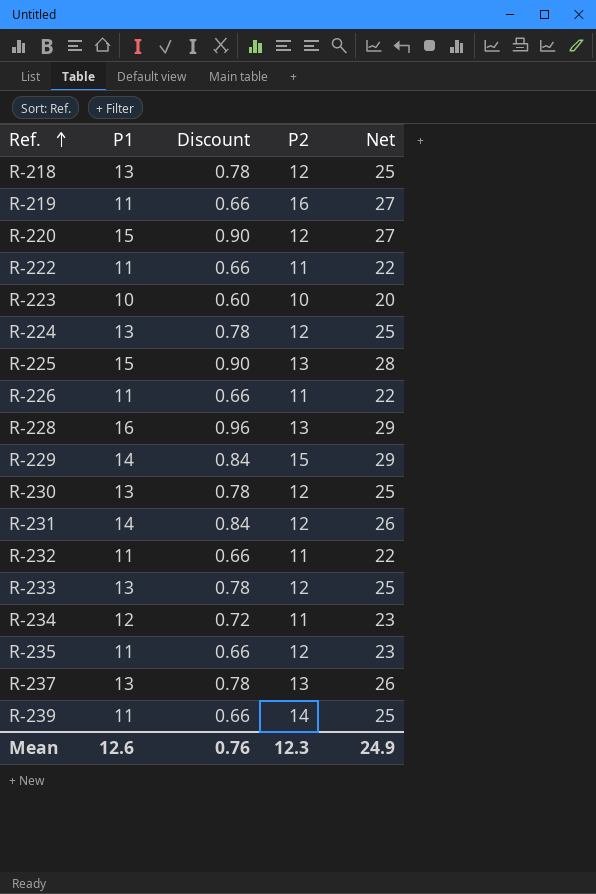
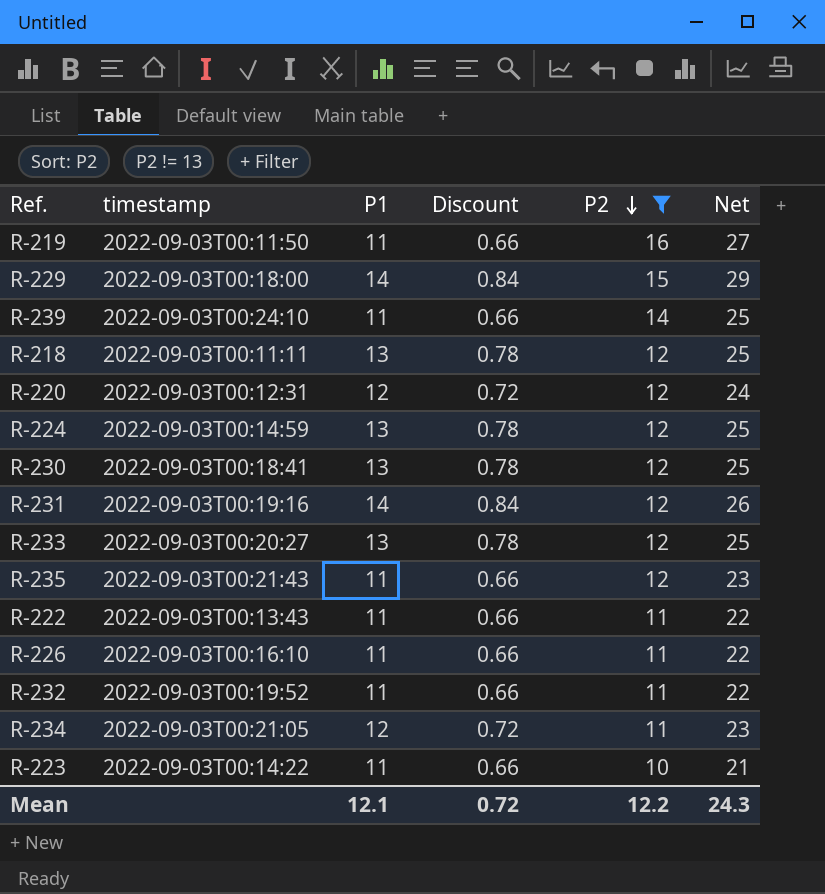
filter: none -> P2 != 13
row order: Ref. ascending -> P2 descending
column timestamp | position: none -> 2
R-220 | P1: 15 -> 12
R-220 | Discount: 0.90 -> 0.72
R-220 | Net: 27 -> 24
R-223 | P1: 10 -> 11
R-223 | Discount: 0.60 -> 0.66
R-223 | Net: 20 -> 21
Mean | P1: 12.6 -> 12.1
Mean | Discount: 0.76 -> 0.72
Mean | P2: 12.3 -> 12.2
Mean | Net: 24.9 -> 24.3

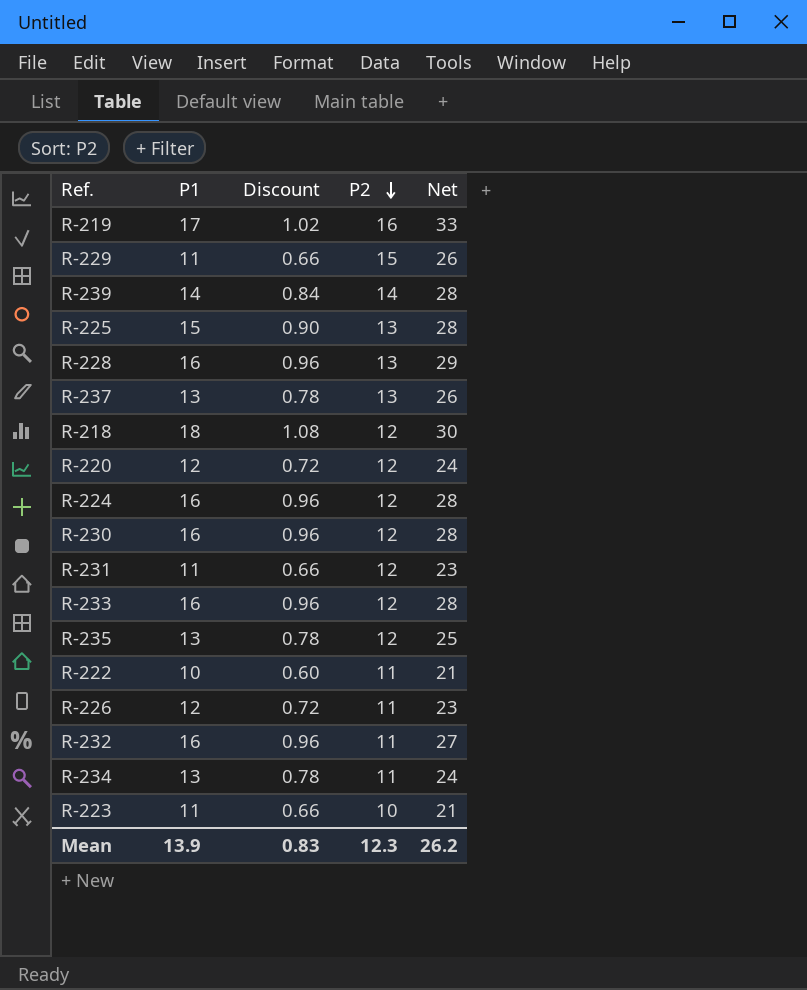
filter: P2 != 13 -> none
column timestamp | position: 2 -> none
R-219 | P1: 11 -> 17
R-219 | Discount: 0.66 -> 1.02
R-219 | Net: 27 -> 33
R-229 | P1: 14 -> 11
R-229 | Discount: 0.84 -> 0.66
R-229 | Net: 29 -> 26
R-239 | P1: 11 -> 14
R-239 | Discount: 0.66 -> 0.84
R-239 | Net: 25 -> 28
R-218 | P1: 13 -> 18
R-218 | Discount: 0.78 -> 1.08
R-218 | Net: 25 -> 30
R-224 | P1: 13 -> 16
R-224 | Discount: 0.78 -> 0.96
R-224 | Net: 25 -> 28
R-230 | P1: 13 -> 16
R-230 | Discount: 0.78 -> 0.96
R-230 | Net: 25 -> 28
R-231 | P1: 14 -> 11
R-231 | Discount: 0.84 -> 0.66
R-231 | Net: 26 -> 23
R-233 | P1: 13 -> 16
R-233 | Discount: 0.78 -> 0.96
R-233 | Net: 25 -> 28
R-235 | P1: 11 -> 13
R-235 | Discount: 0.66 -> 0.78
R-235 | Net: 23 -> 25
R-222 | P1: 11 -> 10
R-222 | Discount: 0.66 -> 0.60
R-222 | Net: 22 -> 21
R-226 | P1: 11 -> 12
R-226 | Discount: 0.66 -> 0.72
R-226 | Net: 22 -> 23
R-232 | P1: 11 -> 16
R-232 | Discount: 0.66 -> 0.96
R-232 | Net: 22 -> 27
R-234 | P1: 12 -> 13
R-234 | Discount: 0.72 -> 0.78
R-234 | Net: 23 -> 24
Mean | P1: 12.1 -> 13.9
Mean | Discount: 0.72 -> 0.83
Mean | P2: 12.2 -> 12.3
Mean | Net: 24.3 -> 26.2

